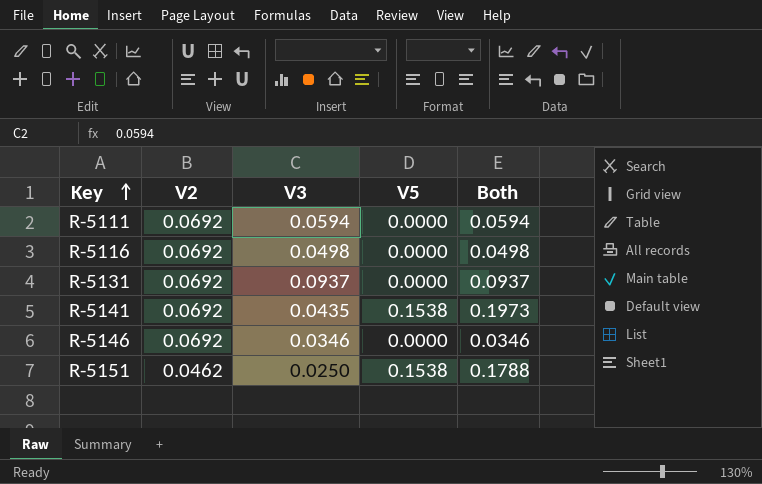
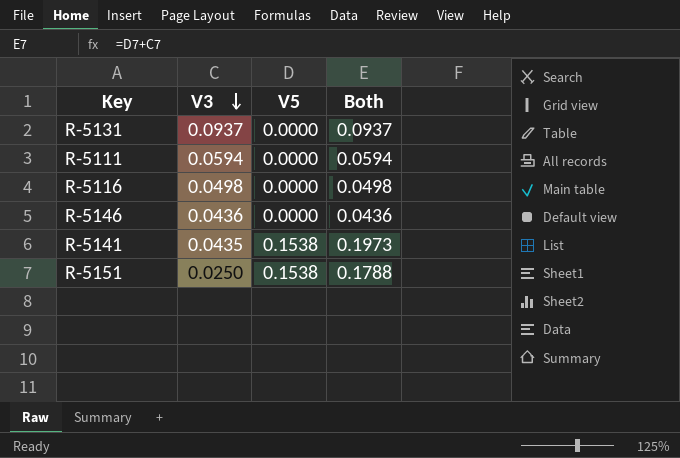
row order: Key ascending -> V3 descending
column V2 | position: 2 -> none
R-5146 | V3: 0.0346 -> 0.0436
R-5146 | Both: 0.0346 -> 0.0436

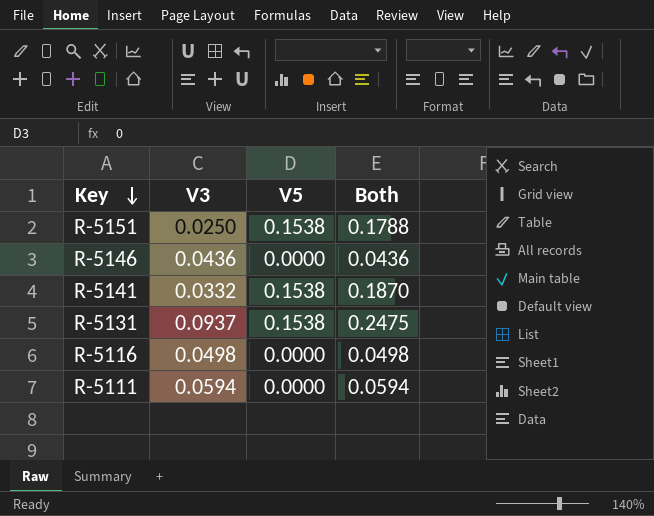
row order: V3 descending -> Key descending
R-5141 | V3: 0.0435 -> 0.0332
R-5141 | Both: 0.1973 -> 0.1870
R-5131 | V5: 0.0000 -> 0.1538
R-5131 | Both: 0.0937 -> 0.2475

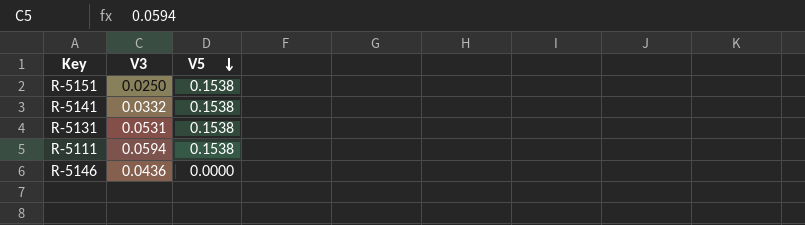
row order: Key descending -> V5 descending
column Both | formula: [V3] + [V5] -> none
row R-5116: 0.0498 | 0.0000 | 0.0498 -> none
R-5131 | V3: 0.0937 -> 0.0531
R-5111 | V5: 0.0000 -> 0.1538

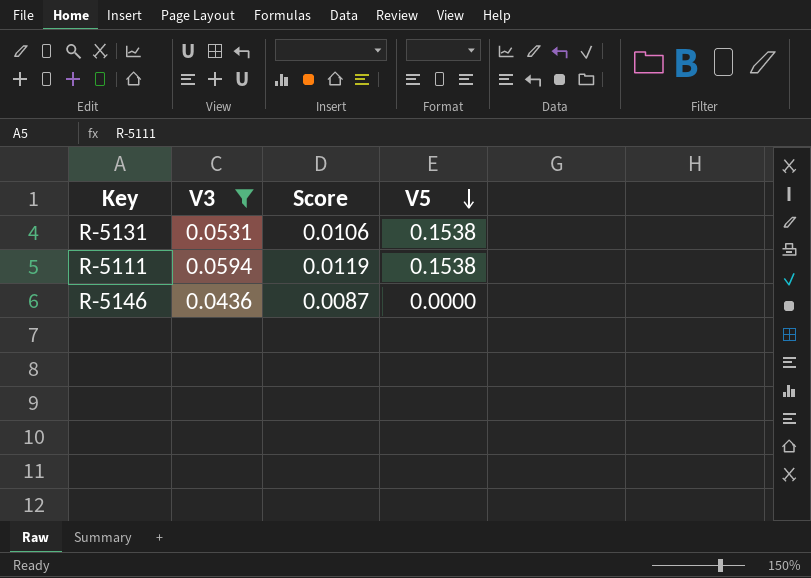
filter: none -> V3 >= 0.0436
column Score | formula: none -> [V3] * 0.2

